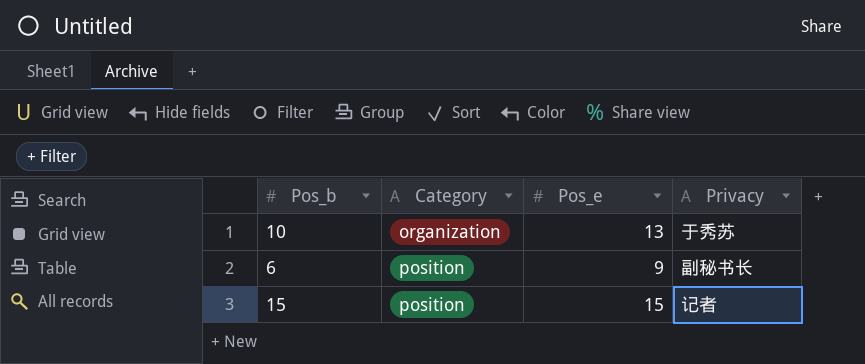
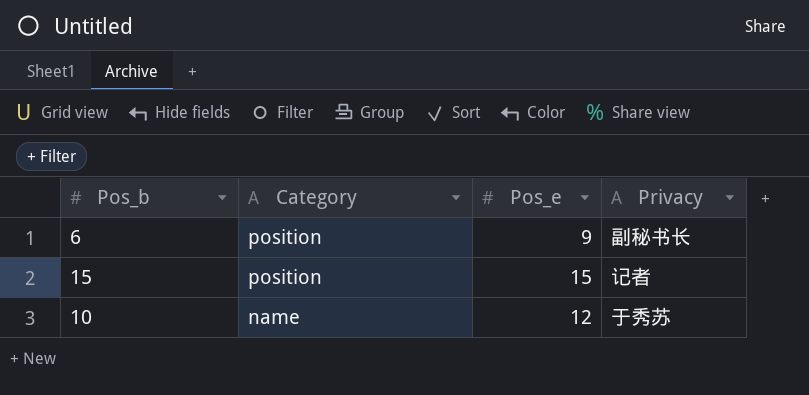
row order: Category ascending -> Category descending
10 | Category: organization -> name
10 | Pos_e: 13 -> 12

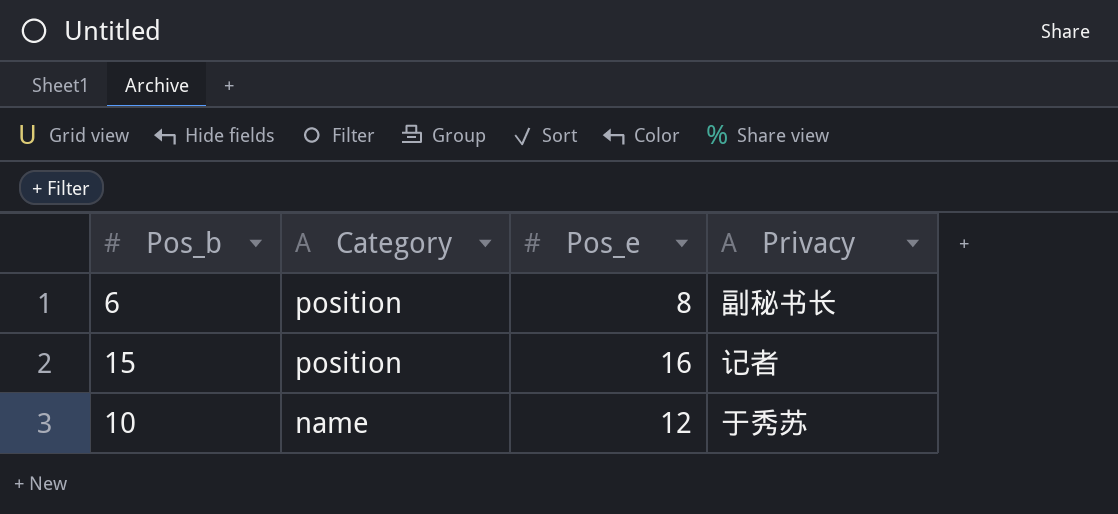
6 | Pos_e: 9 -> 8
15 | Pos_e: 15 -> 16

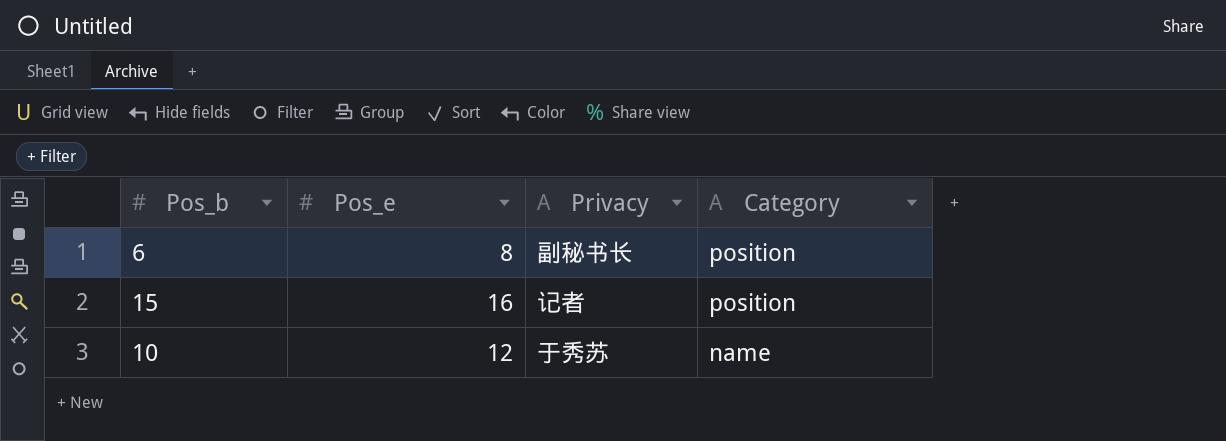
column Category | position: 2 -> 4

